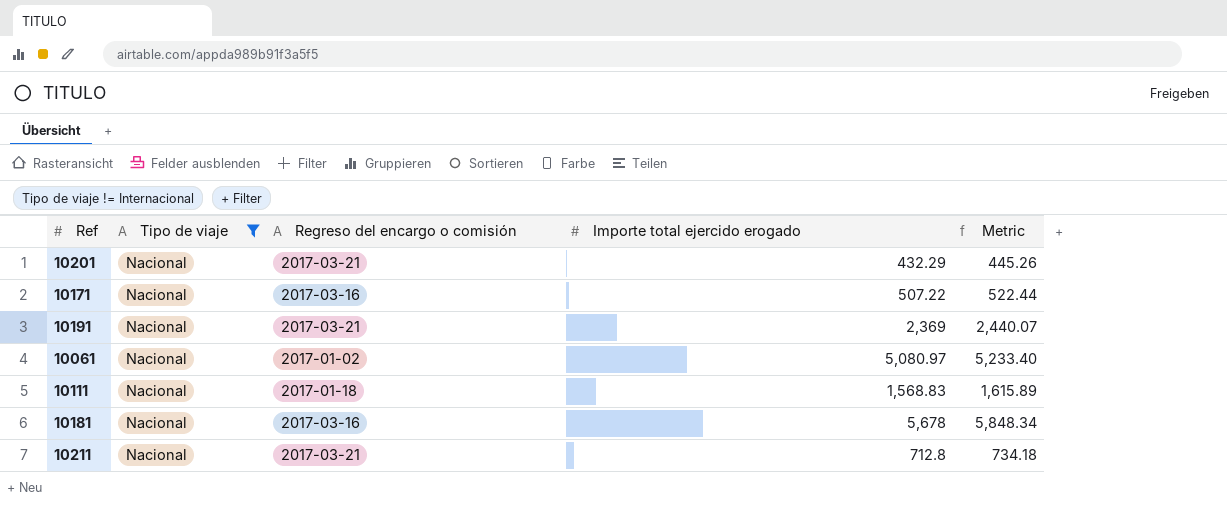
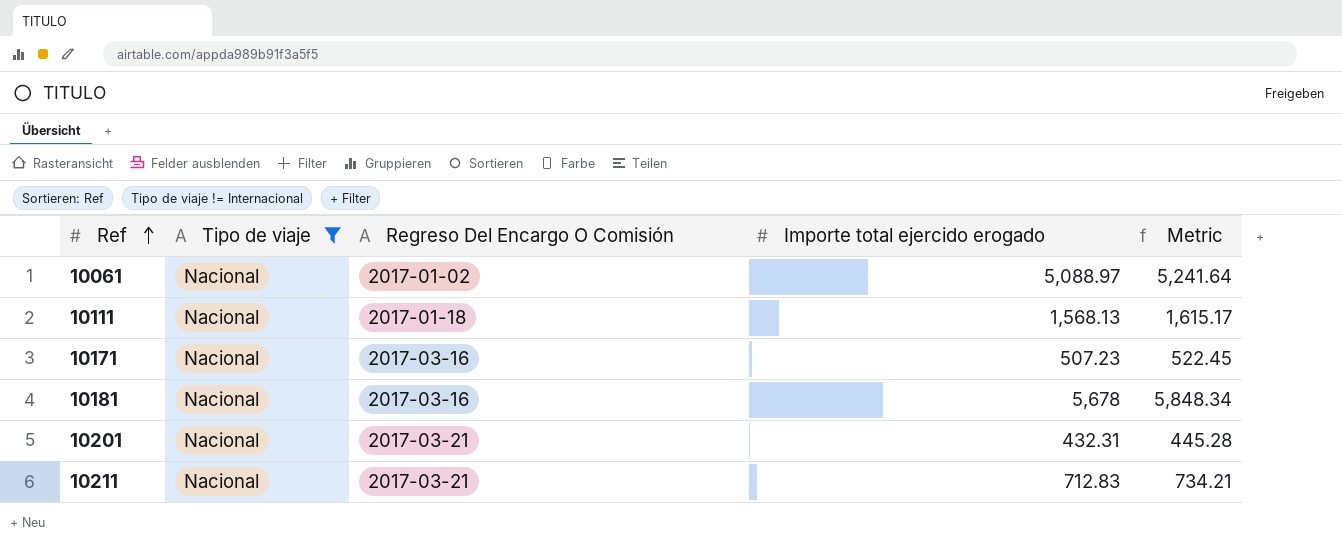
row order: none -> Ref ascending
column name: Regreso del encargo o comisión -> Regreso Del Encargo O Comisión
row 10191: Nacional | 2017-03-21 | 2,369 | 2,440.07 -> none
10061 | Importe total ejercido erogado: 5,080.97 -> 5,088.97
10061 | Metric: 5,233.40 -> 5,241.64
10111 | Importe total ejercido erogado: 1,568.83 -> 1,568.13
10111 | Metric: 1,615.89 -> 1,615.17
10171 | Importe total ejercido erogado: 507.22 -> 507.23
10171 | Metric: 522.44 -> 522.45
10201 | Importe total ejercido erogado: 432.29 -> 432.31
10201 | Metric: 445.26 -> 445.28
10211 | Importe total ejercido erogado: 712.8 -> 712.83
10211 | Metric: 734.18 -> 734.21

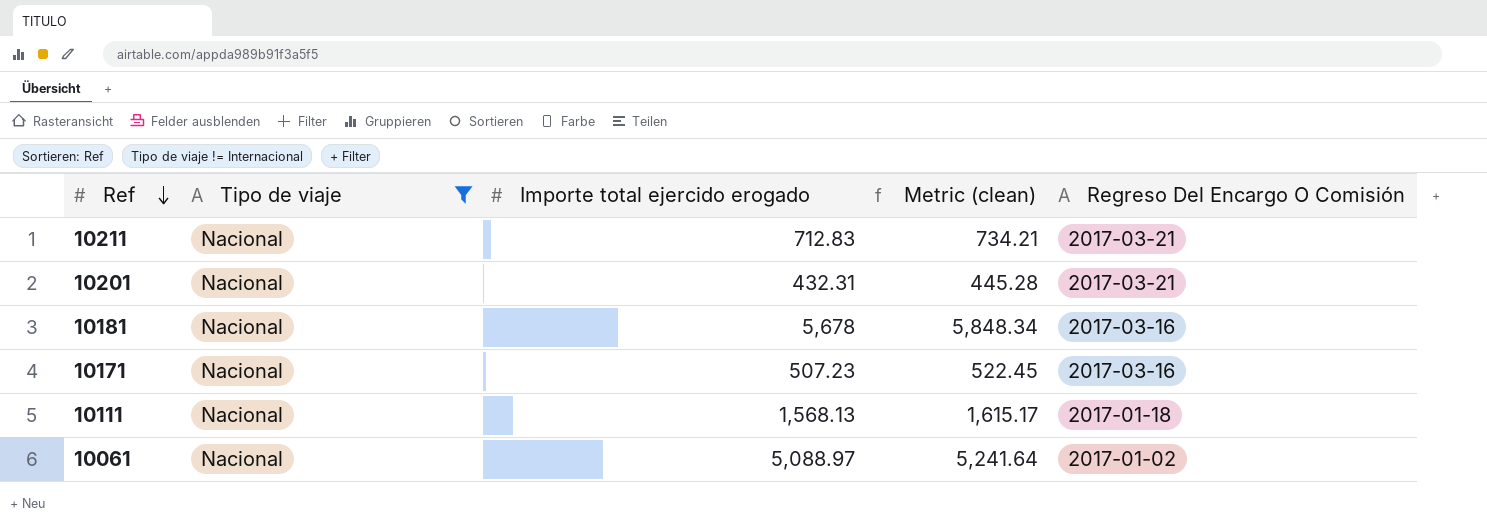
row order: Ref ascending -> Ref descending
column name: Metric -> Metric (clean)
column Regreso Del Encargo O Comisión | position: 3 -> 5

